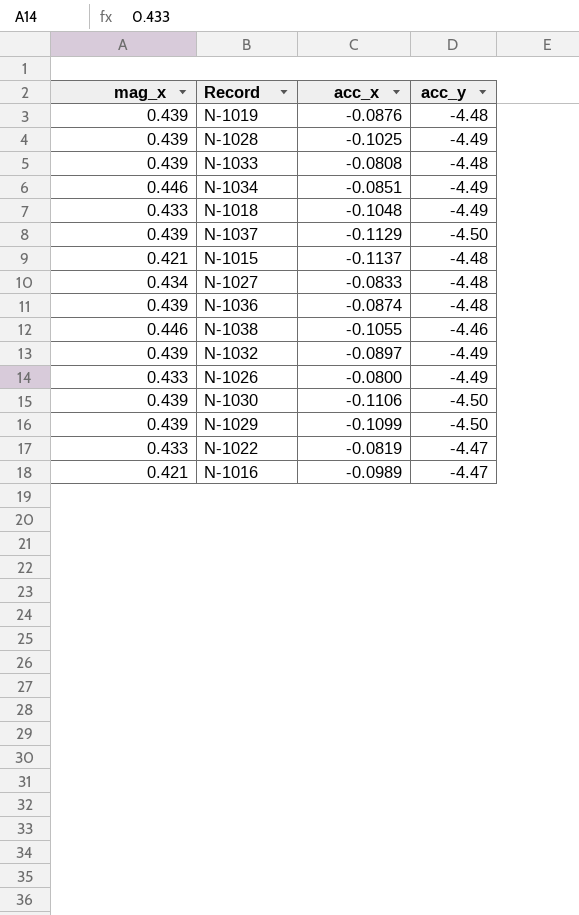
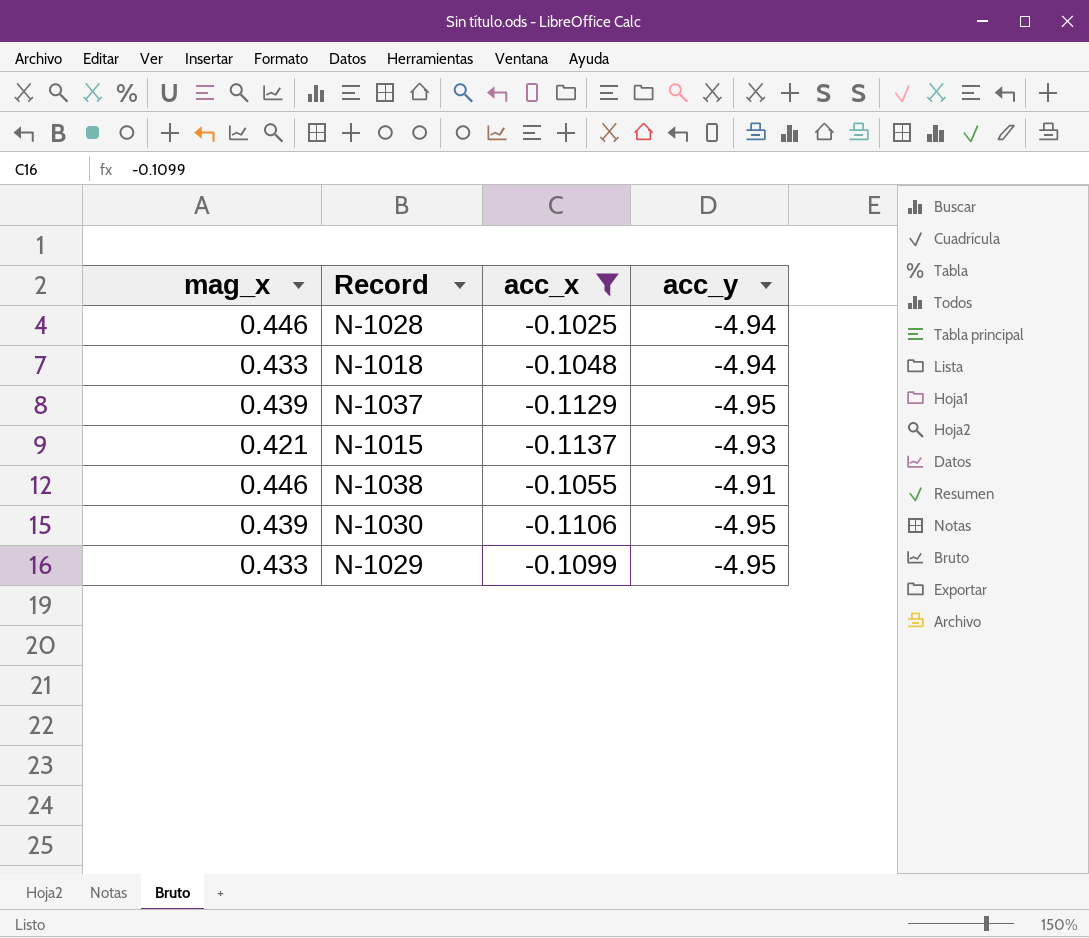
filter: none -> acc_x <= -0.1025
N-1028 | mag_x: 0.439 -> 0.446
N-1028 | acc_y: -4.49 -> -4.94
N-1018 | acc_y: -4.49 -> -4.94
N-1037 | acc_y: -4.50 -> -4.95
N-1015 | acc_y: -4.48 -> -4.93
N-1038 | acc_y: -4.46 -> -4.91
N-1030 | acc_y: -4.50 -> -4.95
N-1029 | mag_x: 0.439 -> 0.433
N-1029 | acc_y: -4.50 -> -4.95

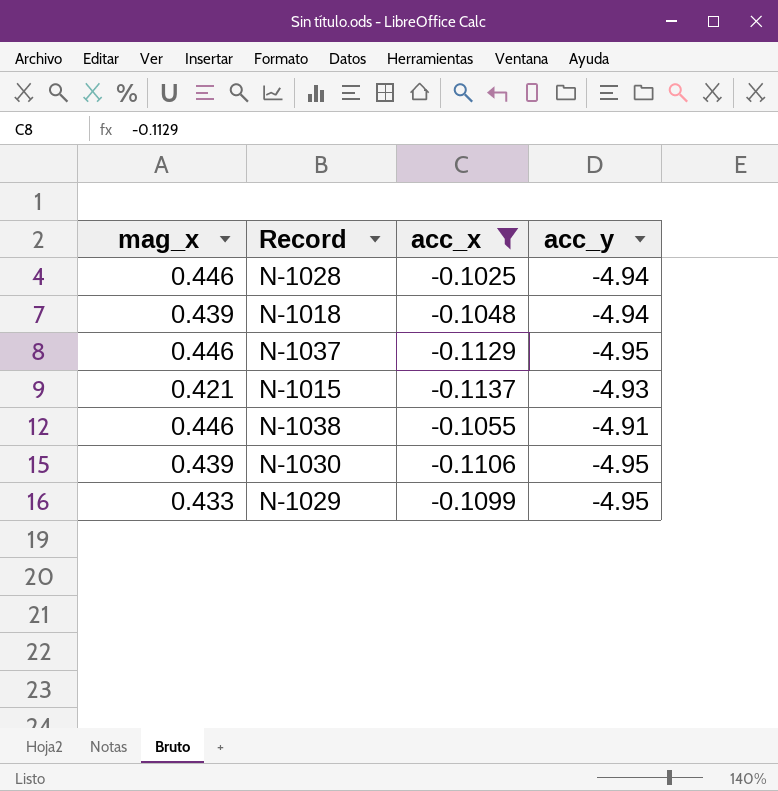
N-1018 | mag_x: 0.433 -> 0.439
N-1037 | mag_x: 0.439 -> 0.446

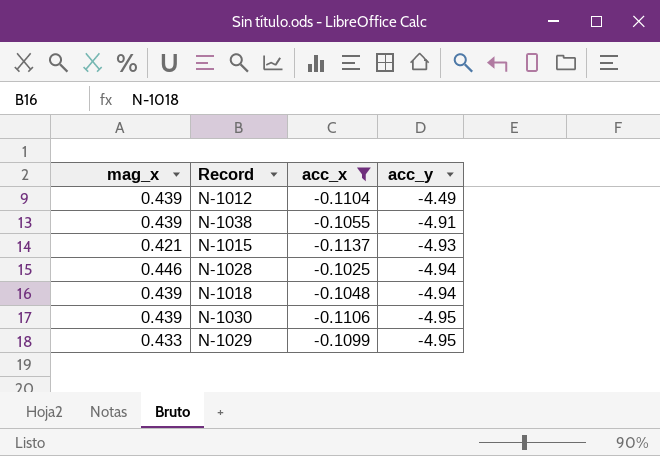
row order: none -> acc_y descending
row N-1037: 0.446 | -0.1129 | -4.95 -> none
row N-1012: none -> 0.439 | -0.1104 | -4.49
N-1038 | mag_x: 0.446 -> 0.439

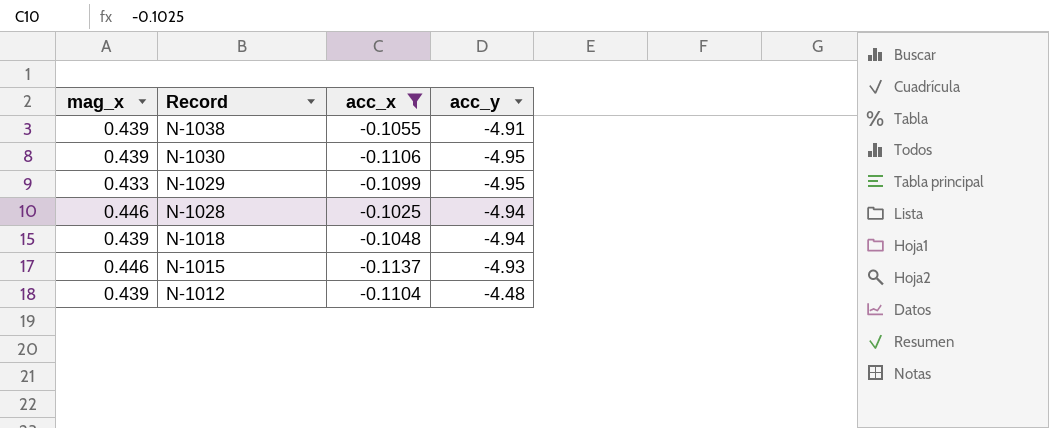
row order: acc_y descending -> Record descending
N-1015 | mag_x: 0.421 -> 0.446
N-1012 | acc_y: -4.49 -> -4.48

